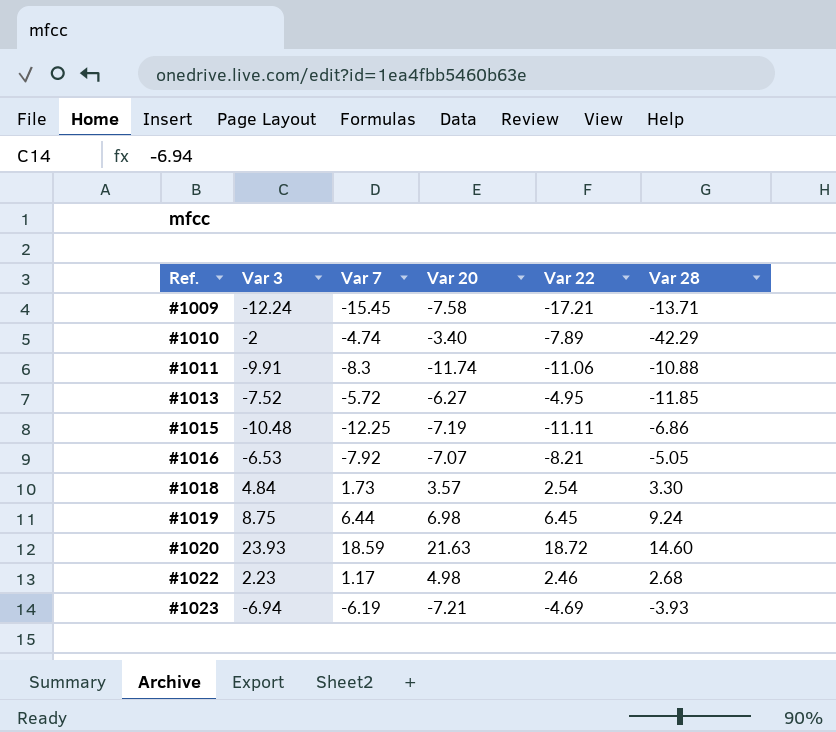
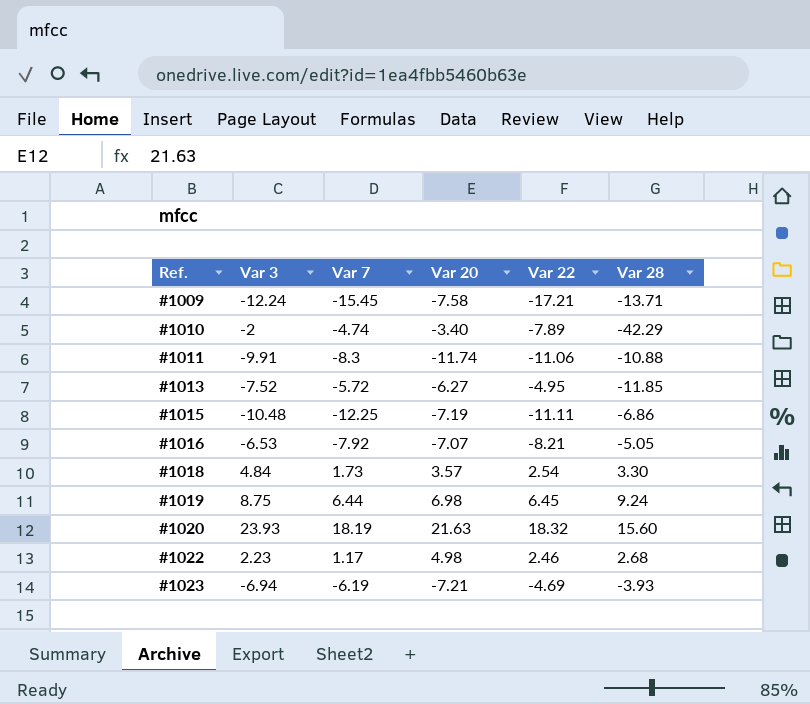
#1020 | Var 7: 18.59 -> 18.19
#1020 | Var 22: 18.72 -> 18.32
#1020 | Var 28: 14.60 -> 15.60

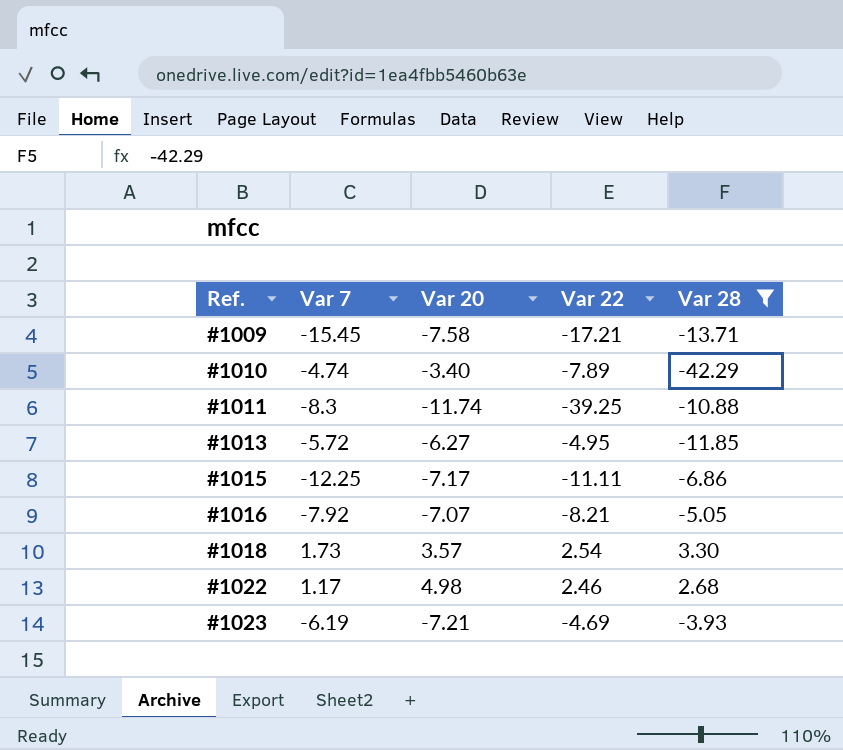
filter: none -> Var 28 <= 3.30
column Var 3 | position: 2 -> none
#1011 | Var 22: -11.06 -> -39.25
#1015 | Var 20: -7.19 -> -7.17

